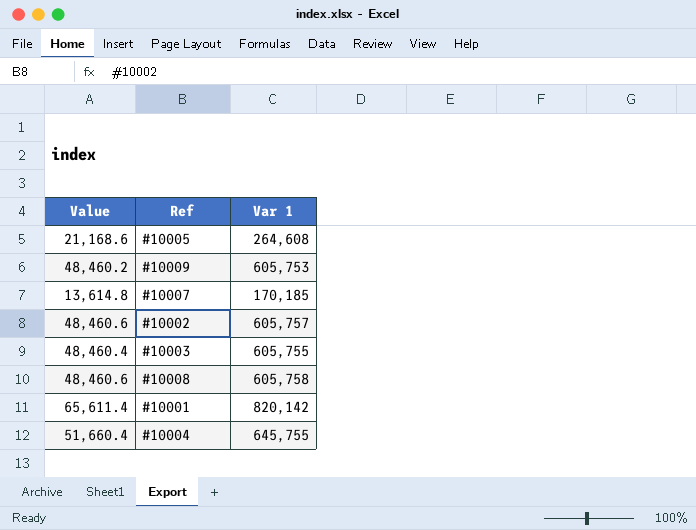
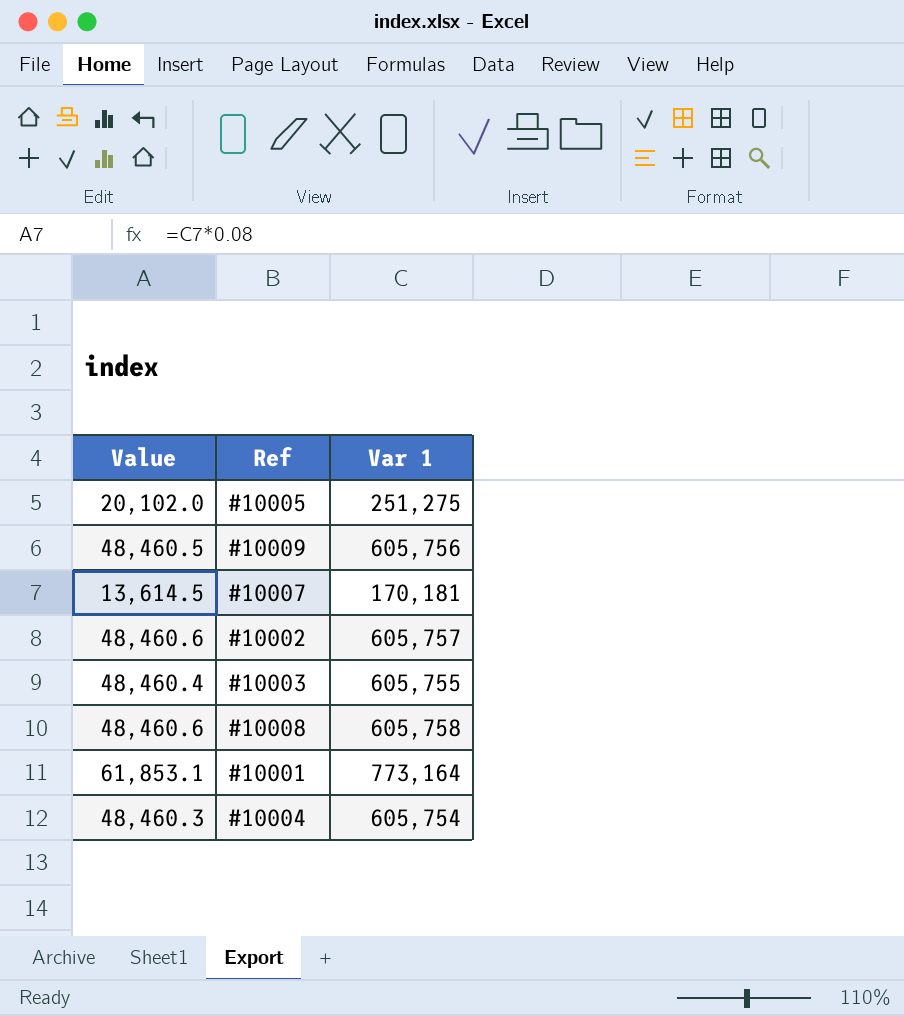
#10005 | Value: 21,168.6 -> 20,102.0
#10005 | Var 1: 264,608 -> 251,275
#10009 | Value: 48,460.2 -> 48,460.5
#10009 | Var 1: 605,753 -> 605,756
#10007 | Value: 13,614.8 -> 13,614.5
#10007 | Var 1: 170,185 -> 170,181
#10001 | Value: 65,611.4 -> 61,853.1
#10001 | Var 1: 820,142 -> 773,164
#10004 | Value: 51,660.4 -> 48,460.3
#10004 | Var 1: 645,755 -> 605,754

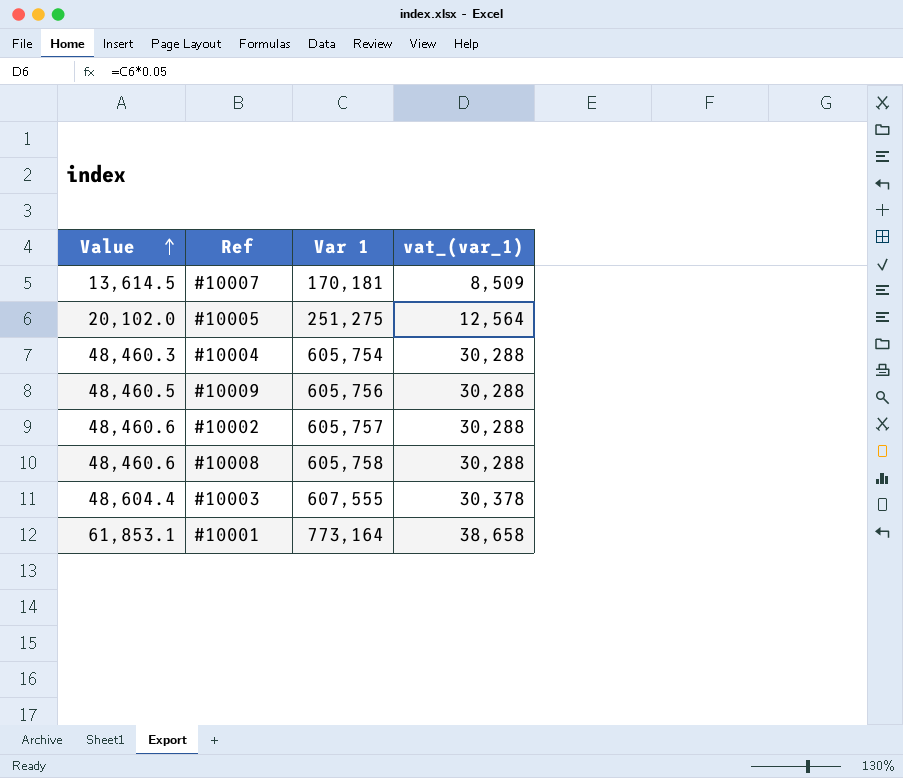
row order: none -> Value ascending
column vat_(var_1) | formula: none -> [Var 1] * 0.05
#10003 | Value: 48,460.4 -> 48,604.4
#10003 | Var 1: 605,755 -> 607,555

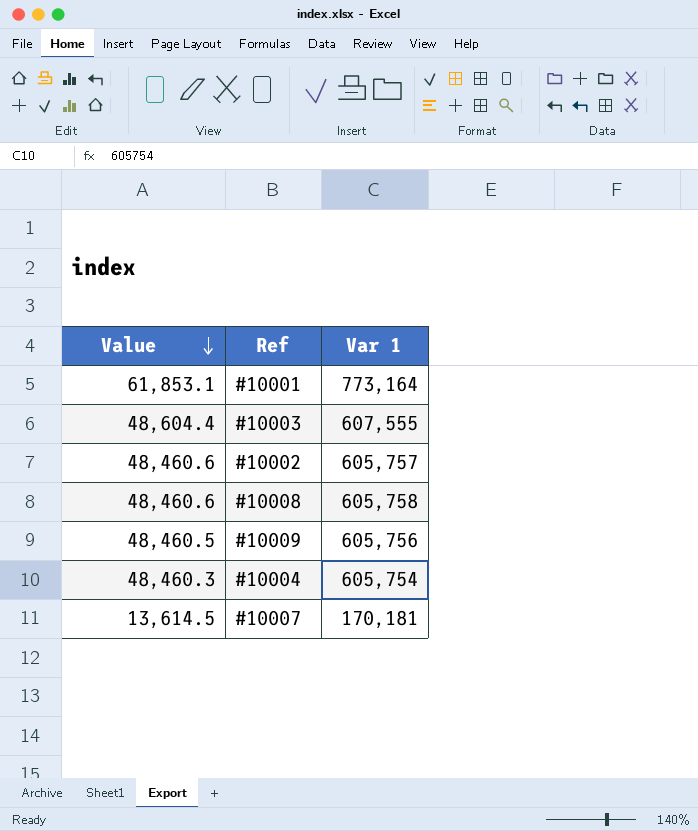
row order: Value ascending -> Value descending
column vat_(var_1) | formula: [Var 1] * 0.05 -> none
row #10005: 20,102.0 | 251,275 | 12,564 -> none

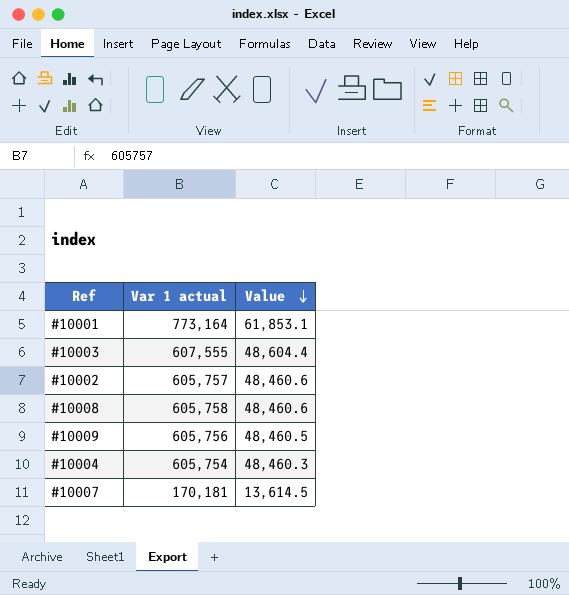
column name: Var 1 -> Var 1 actual
column Value | position: 1 -> 3

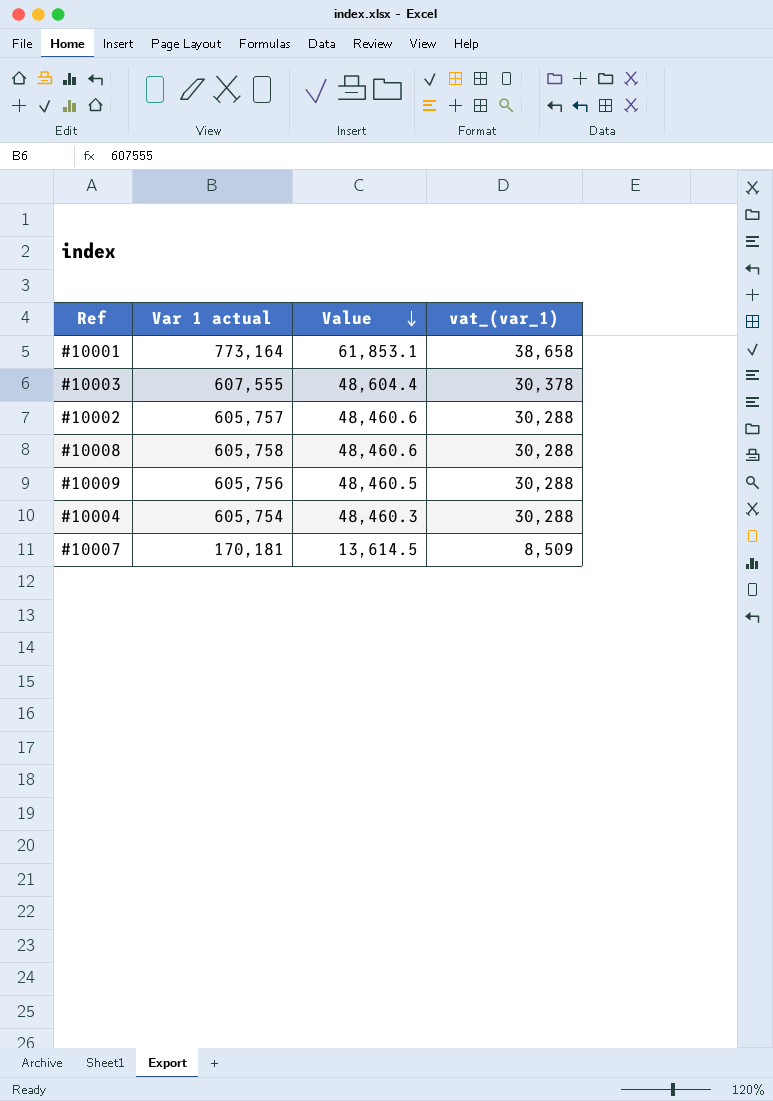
column vat_(var_1) | formula: none -> [Var 1 actual] * 0.05

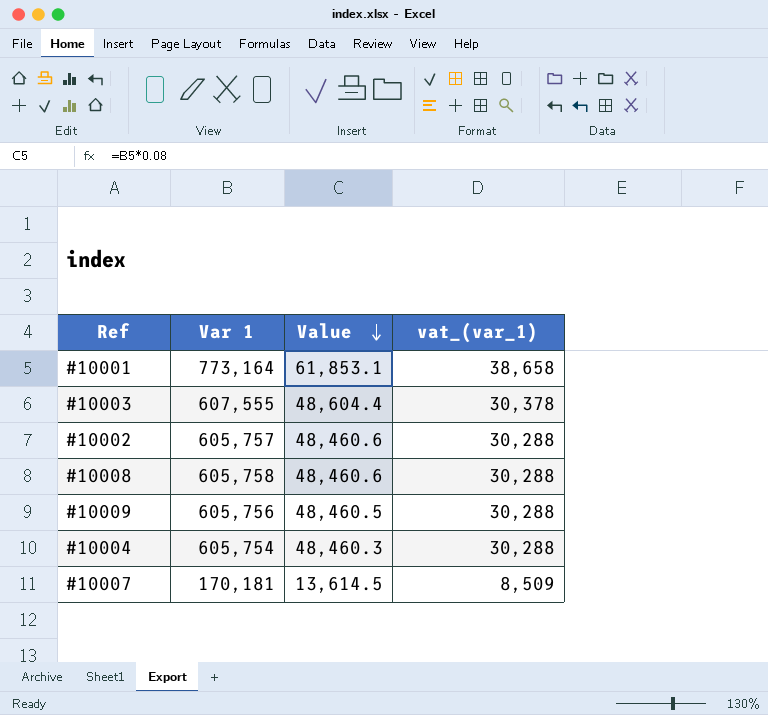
column name: Var 1 actual -> Var 1

